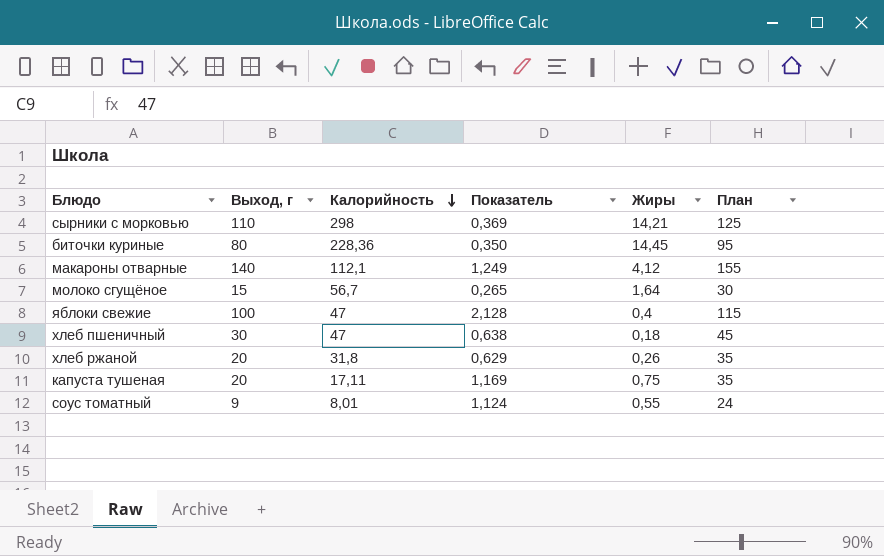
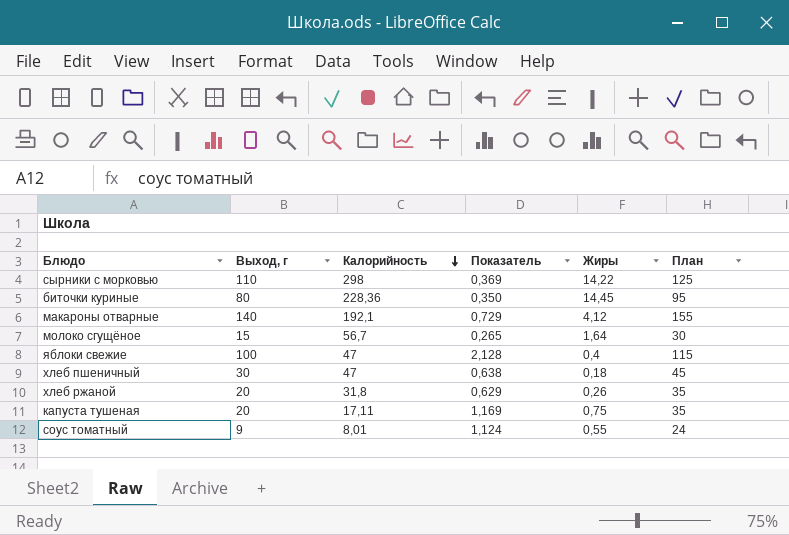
сырники с морковью | Жиры: 14,21 -> 14,22
макароны отварные | Калорийность: 112,1 -> 192,1
макароны отварные | Показатель: 1,249 -> 0,729

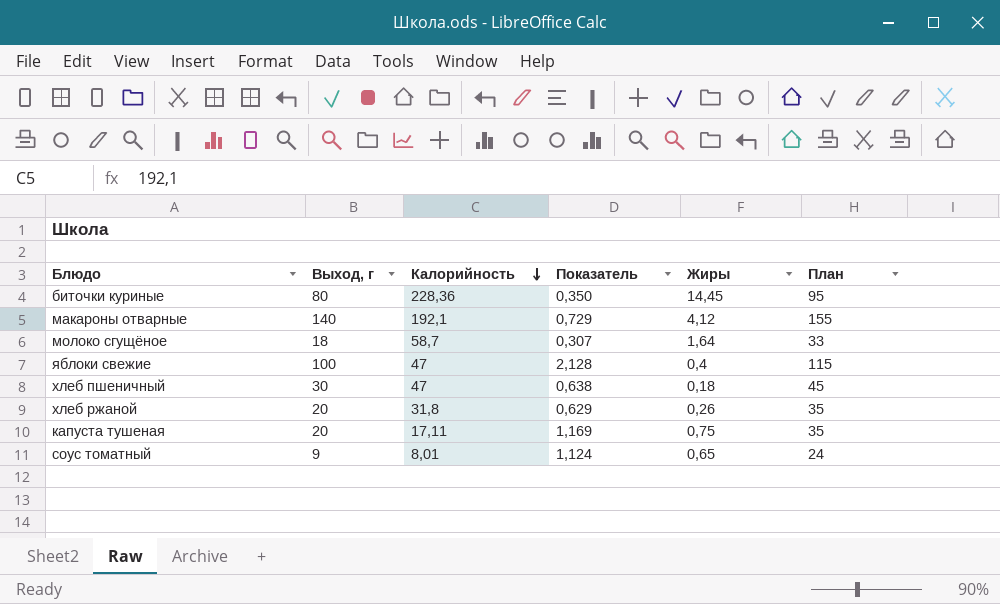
row сырники с морковью: 110 | 298 | 0,369 | 14,22 | 125 -> none
молоко сгущёное | Выход, г: 15 -> 18
молоко сгущёное | Калорийность: 56,7 -> 58,7
молоко сгущёное | Показатель: 0,265 -> 0,307
молоко сгущёное | План: 30 -> 33
соус томатный | Жиры: 0,55 -> 0,65

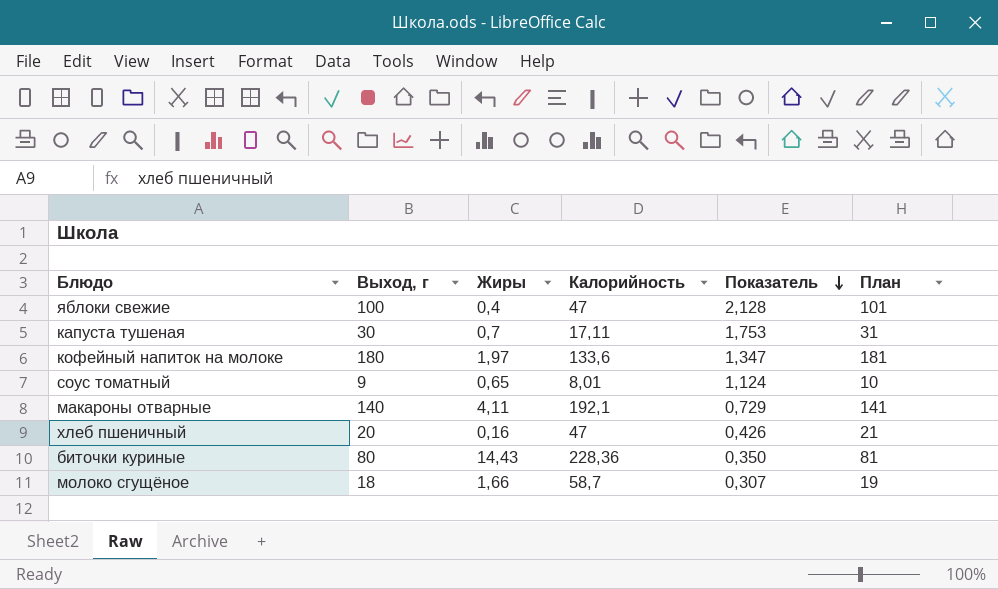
row order: Калорийность descending -> Показатель descending
column Жиры | position: 5 -> 3
column План | formula: [Выход, г] + 15 -> [Выход, г] + 1
row хлеб ржаной: 20 | 31,8 | 0,629 | 0,26 | 35 -> none
капуста тушеная | Выход, г: 20 -> 30
капуста тушеная | Жиры: 0,75 -> 0,7
капуста тушеная | Показатель: 1,169 -> 1,753
row кофейный напиток на молоке: none -> 180 | 1,97 | 133,6 | 1,347 | 181
макароны отварные | Жиры: 4,12 -> 4,11
хлеб пшеничный | Выход, г: 30 -> 20
хлеб пшеничный | Жиры: 0,18 -> 0,16
хлеб пшеничный | Показатель: 0,638 -> 0,426
биточки куриные | Жиры: 14,45 -> 14,43
молоко сгущёное | Жиры: 1,64 -> 1,66

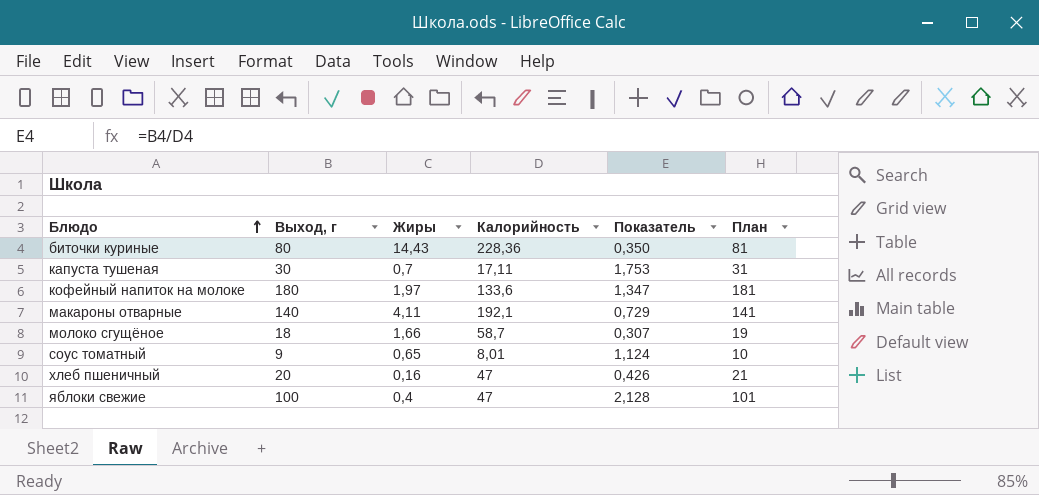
row order: Показатель descending -> Блюдо ascending

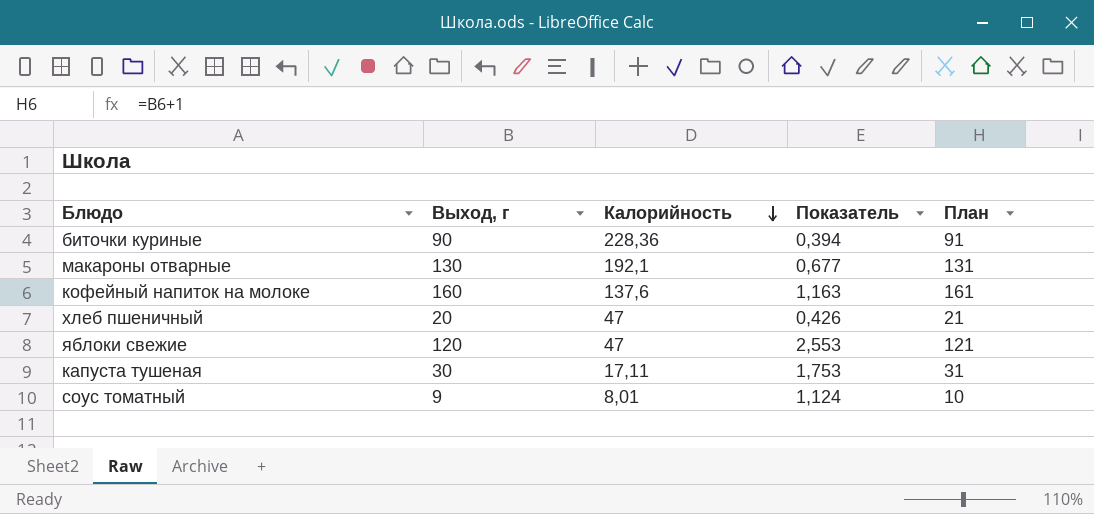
row order: Блюдо ascending -> Калорийность descending
column Жиры | position: 3 -> none
row молоко сгущёное: 18 | 1,66 | 58,7 | 0,307 | 19 -> none
биточки куриные | Выход, г: 80 -> 90
биточки куриные | Показатель: 0,350 -> 0,394
биточки куриные | План: 81 -> 91
макароны отварные | Выход, г: 140 -> 130
макароны отварные | Показатель: 0,729 -> 0,677
макароны отварные | План: 141 -> 131
кофейный напиток на молоке | Выход, г: 180 -> 160
кофейный напиток на молоке | Калорийность: 133,6 -> 137,6
кофейный напиток на молоке | Показатель: 1,347 -> 1,163
кофейный напиток на молоке | План: 181 -> 161
яблоки свежие | Выход, г: 100 -> 120
яблоки свежие | Показатель: 2,128 -> 2,553
яблоки свежие | План: 101 -> 121

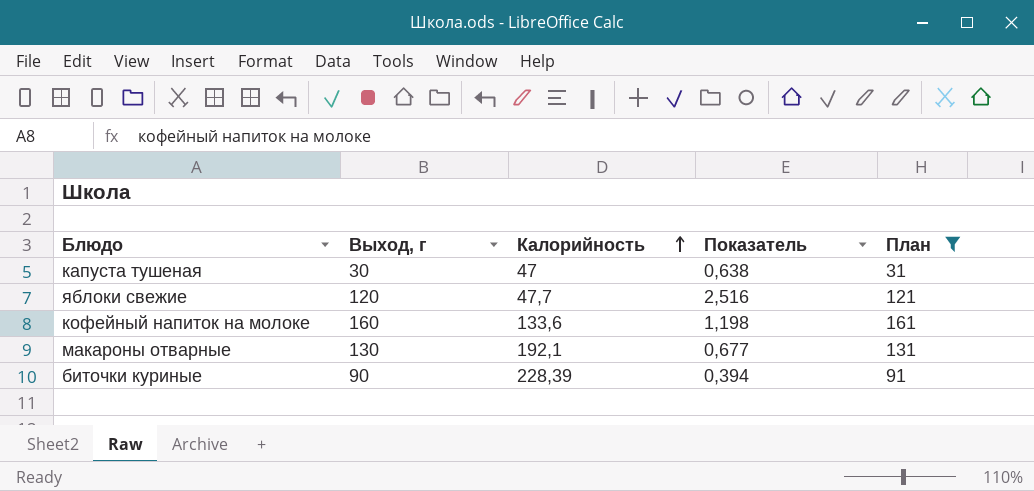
filter: none -> План >= 31
row order: Калорийность descending -> Калорийность ascending
капуста тушеная | Калорийность: 17,11 -> 47
капуста тушеная | Показатель: 1,753 -> 0,638
яблоки свежие | Калорийность: 47 -> 47,7
яблоки свежие | Показатель: 2,553 -> 2,516
кофейный напиток на молоке | Калорийность: 137,6 -> 133,6
кофейный напиток на молоке | Показатель: 1,163 -> 1,198
биточки куриные | Калорийность: 228,36 -> 228,39

